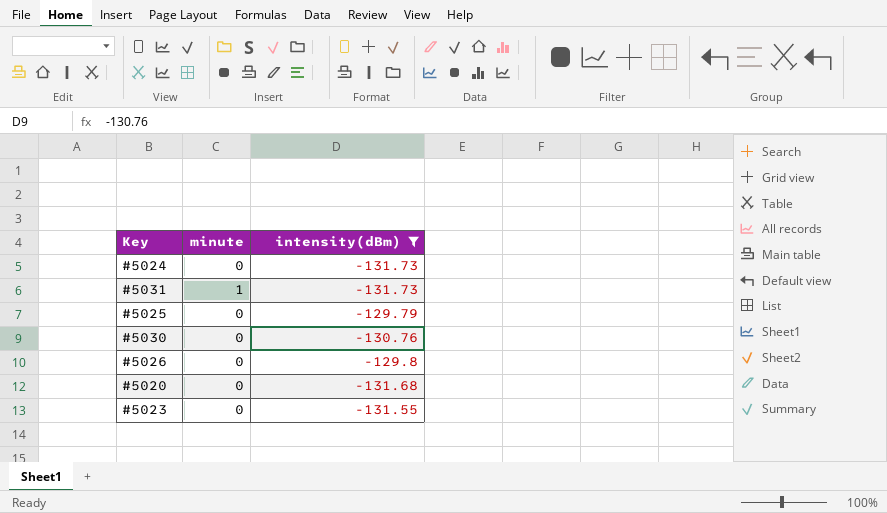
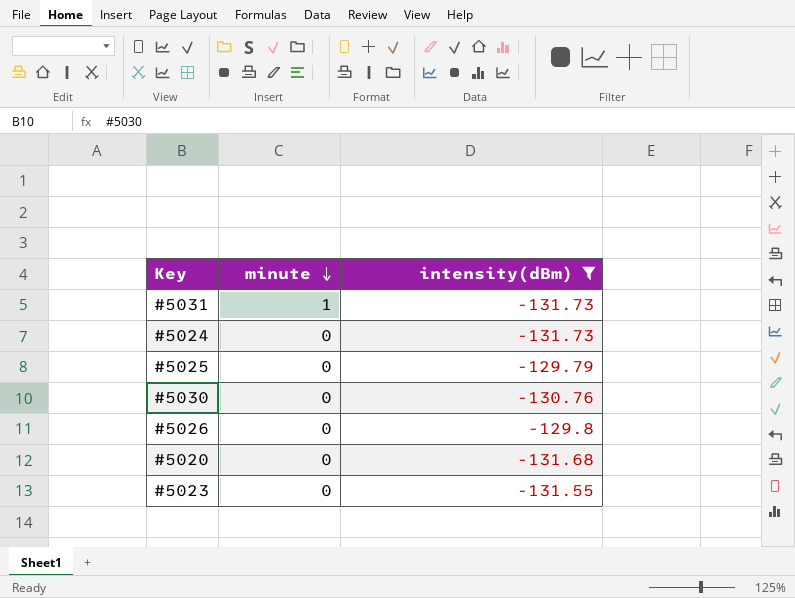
row order: none -> minute descending

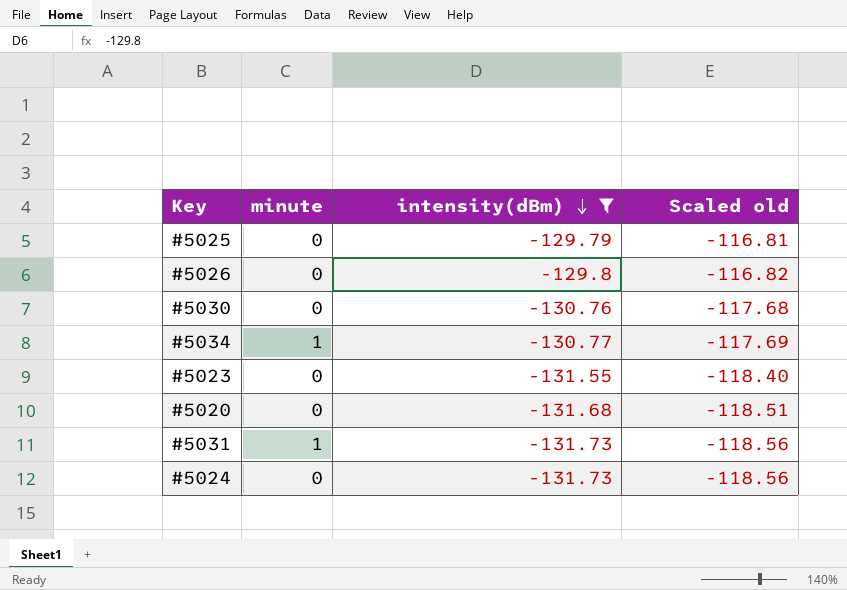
row order: minute descending -> intensity(dBm) descending
column Scaled old | formula: none -> [intensity(dBm)] * 0.9
row #5034: none -> 1 | -130.77 | -117.69

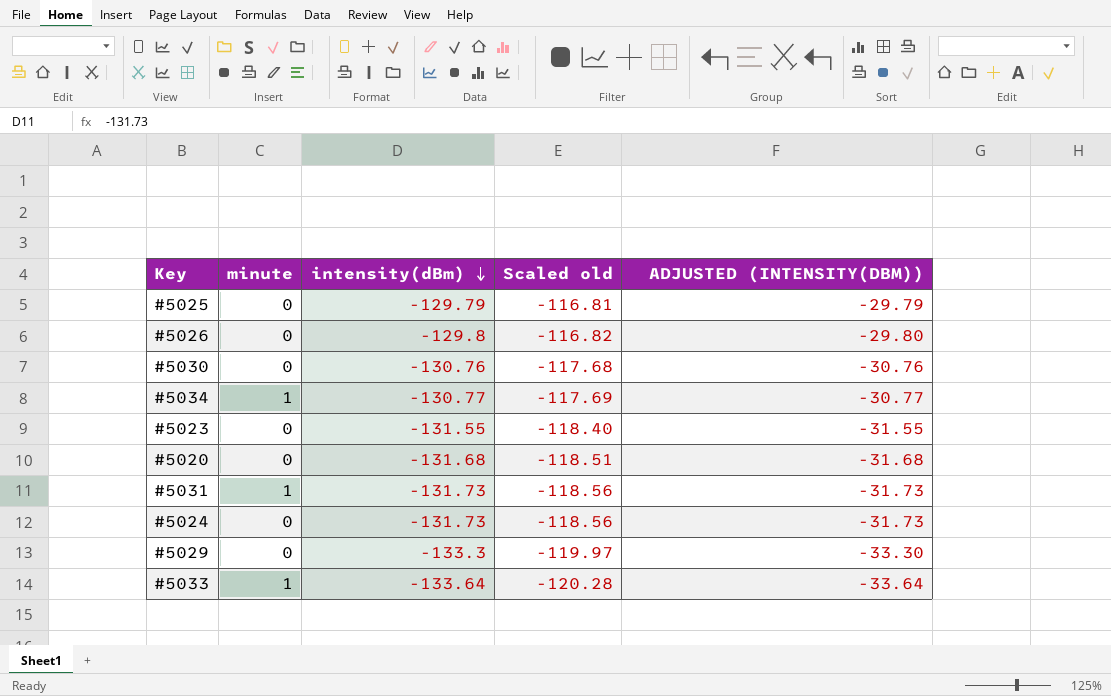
filter: intensity(dBm) >= -131.73 -> none
column ADJUSTED (INTENSITY(DBM)) | formula: none -> [intensity(dBm)] + 100

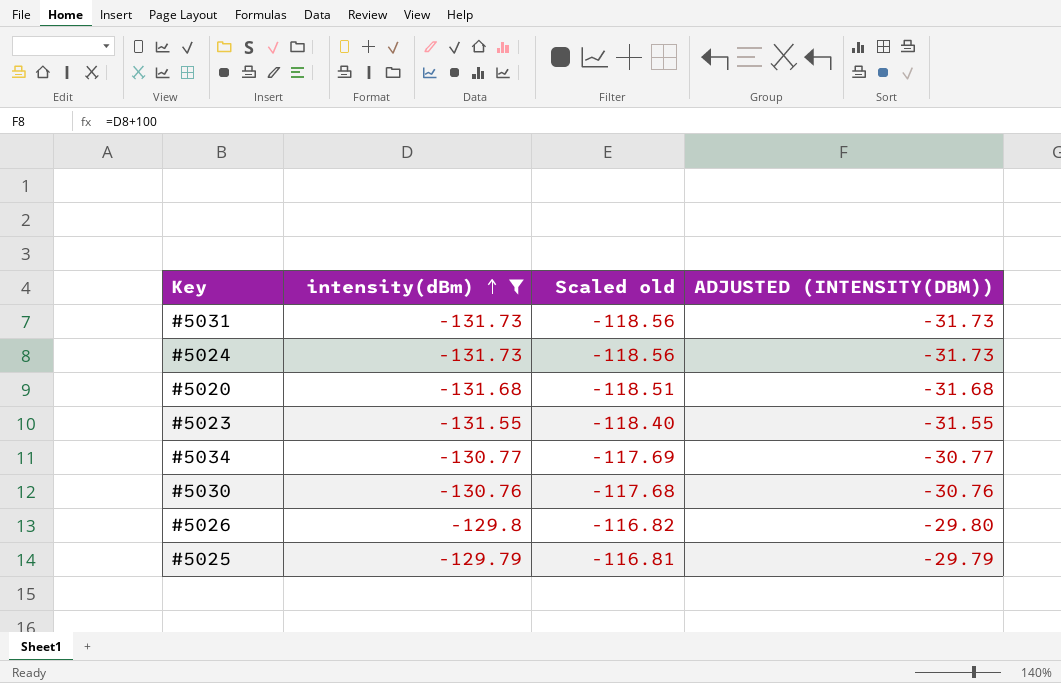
filter: none -> intensity(dBm) >= -131.73
row order: intensity(dBm) descending -> intensity(dBm) ascending
column minute | position: 2 -> none

